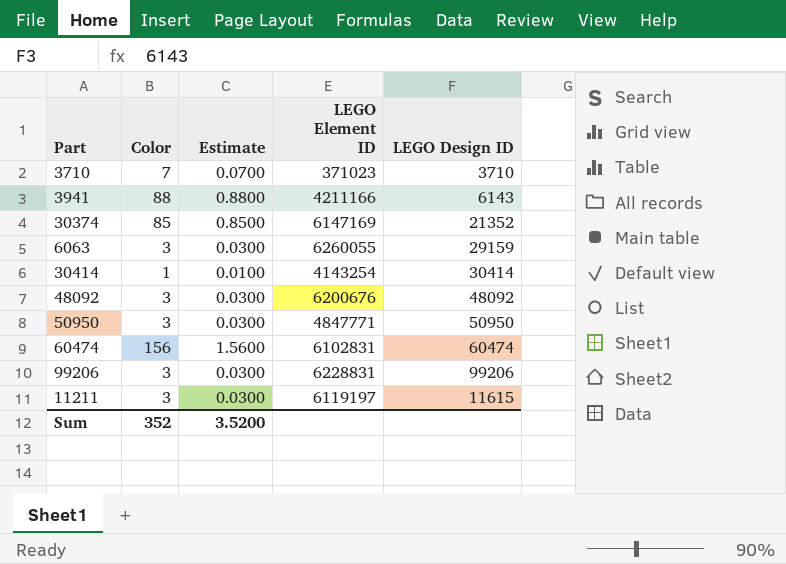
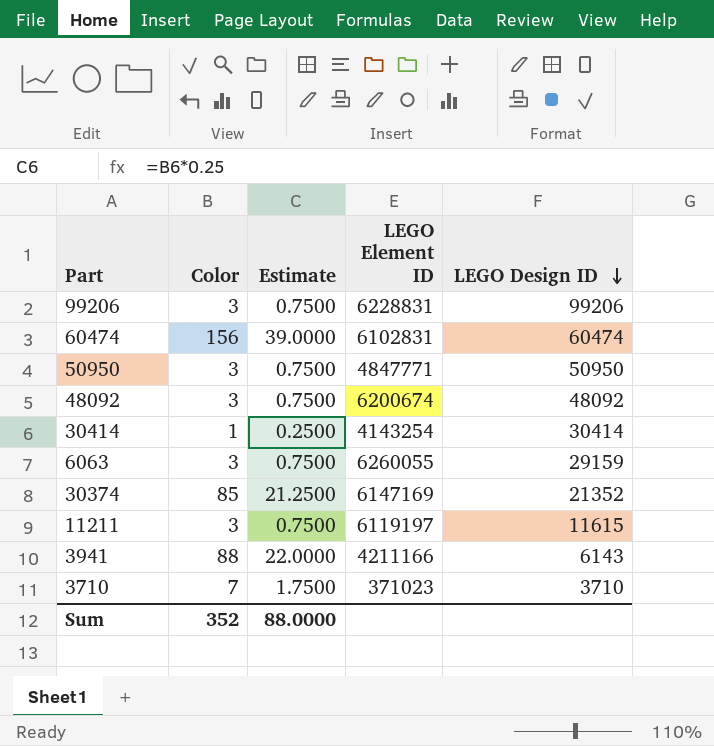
row order: none -> LEGO Design ID descending
column Estimate | formula: [Color] * 0.01 -> [Color] * 0.25
48092 | LEGO Element ID: 6200676 -> 6200674
Sum | Estimate: 3.5200 -> 88.0000

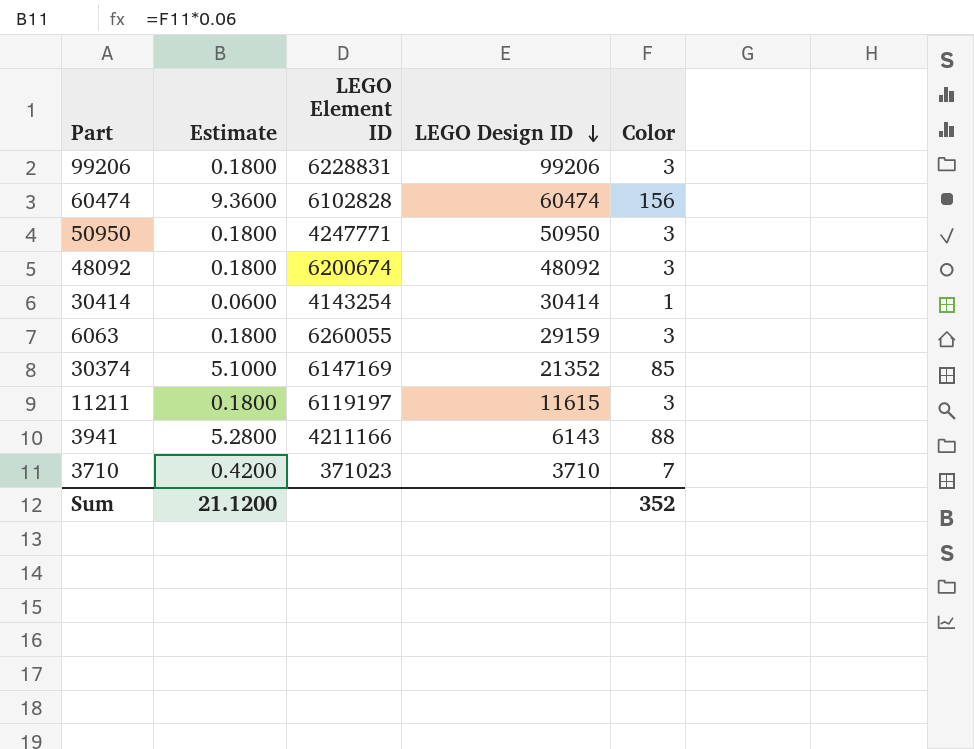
column Estimate | formula: [Color] * 0.25 -> [Color] * 0.06
column Color | position: 2 -> 5
60474 | LEGO Element ID: 6102831 -> 6102828
50950 | LEGO Element ID: 4847771 -> 4247771
Sum | Estimate: 88.0000 -> 21.1200

